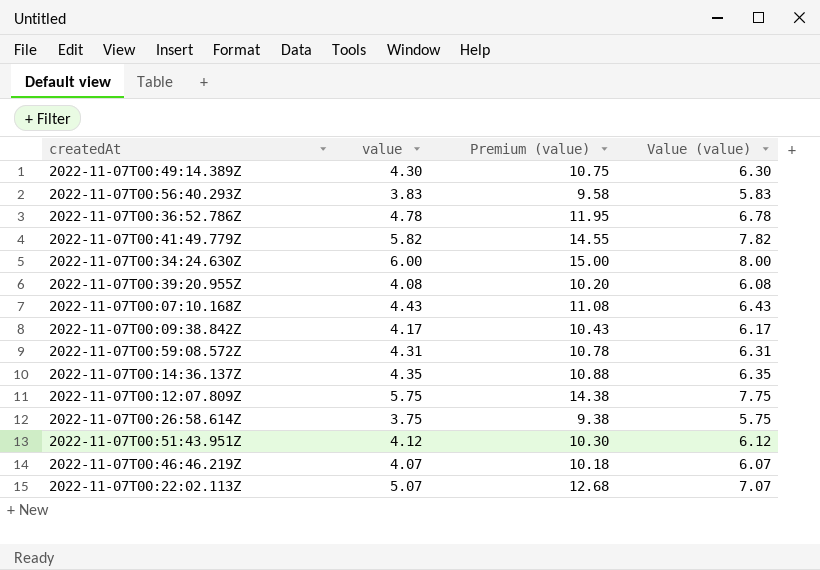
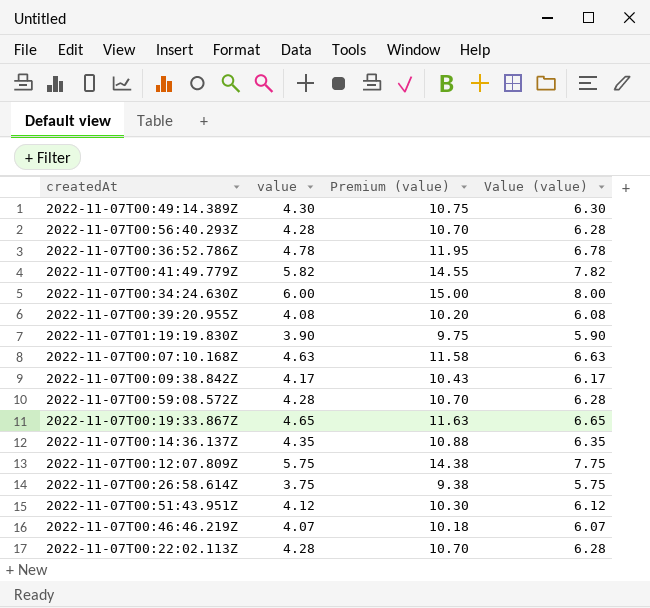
2022-11-07T00:56:40.293Z | value: 3.83 -> 4.28
2022-11-07T00:56:40.293Z | Premium (value): 9.58 -> 10.70
2022-11-07T00:56:40.293Z | Value (value): 5.83 -> 6.28
row 2022-11-07T01:19:19.830Z: none -> 3.90 | 9.75 | 5.90
2022-11-07T00:07:10.168Z | value: 4.43 -> 4.63
2022-11-07T00:07:10.168Z | Premium (value): 11.08 -> 11.58
2022-11-07T00:07:10.168Z | Value (value): 6.43 -> 6.63
2022-11-07T00:59:08.572Z | value: 4.31 -> 4.28
2022-11-07T00:59:08.572Z | Premium (value): 10.78 -> 10.70
2022-11-07T00:59:08.572Z | Value (value): 6.31 -> 6.28
row 2022-11-07T00:19:33.867Z: none -> 4.65 | 11.63 | 6.65
2022-11-07T00:22:02.113Z | value: 5.07 -> 4.28
2022-11-07T00:22:02.113Z | Premium (value): 12.68 -> 10.70
2022-11-07T00:22:02.113Z | Value (value): 7.07 -> 6.28

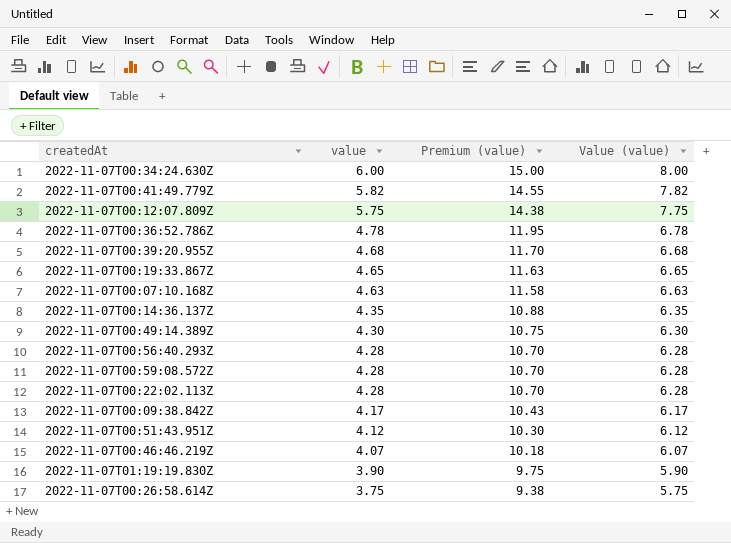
row order: none -> value descending
2022-11-07T00:39:20.955Z | value: 4.08 -> 4.68
2022-11-07T00:39:20.955Z | Premium (value): 10.20 -> 11.70
2022-11-07T00:39:20.955Z | Value (value): 6.08 -> 6.68

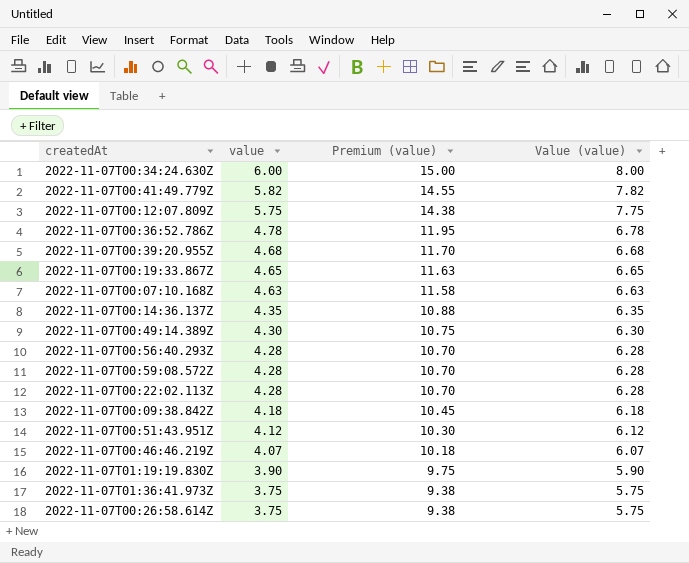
2022-11-07T00:09:38.842Z | value: 4.17 -> 4.18
2022-11-07T00:09:38.842Z | Premium (value): 10.43 -> 10.45
2022-11-07T00:09:38.842Z | Value (value): 6.17 -> 6.18
row 2022-11-07T01:36:41.973Z: none -> 3.75 | 9.38 | 5.75

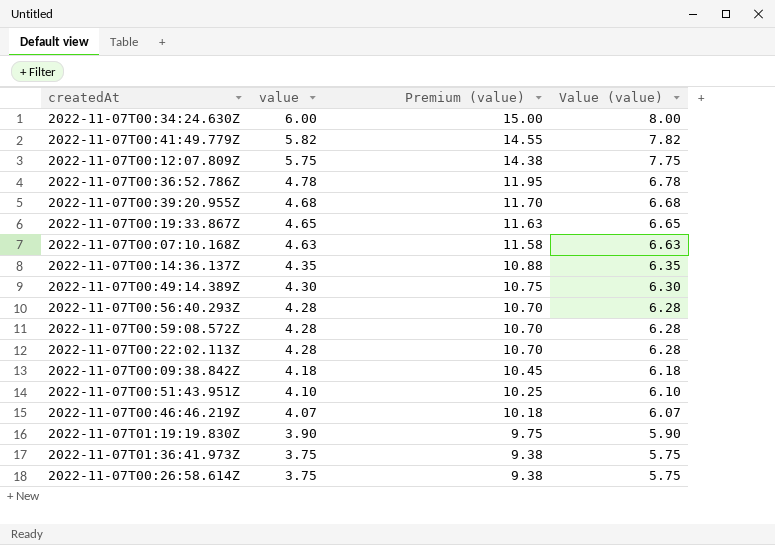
2022-11-07T00:51:43.951Z | value: 4.12 -> 4.10
2022-11-07T00:51:43.951Z | Premium (value): 10.30 -> 10.25
2022-11-07T00:51:43.951Z | Value (value): 6.12 -> 6.10

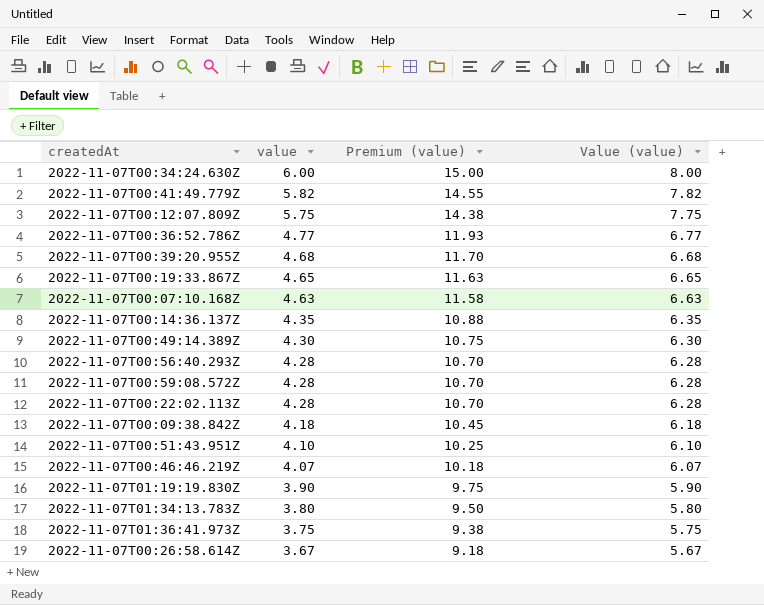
2022-11-07T00:36:52.786Z | value: 4.78 -> 4.77
2022-11-07T00:36:52.786Z | Premium (value): 11.95 -> 11.93
2022-11-07T00:36:52.786Z | Value (value): 6.78 -> 6.77
row 2022-11-07T01:34:13.783Z: none -> 3.80 | 9.50 | 5.80
2022-11-07T00:26:58.614Z | value: 3.75 -> 3.67
2022-11-07T00:26:58.614Z | Premium (value): 9.38 -> 9.18
2022-11-07T00:26:58.614Z | Value (value): 5.75 -> 5.67

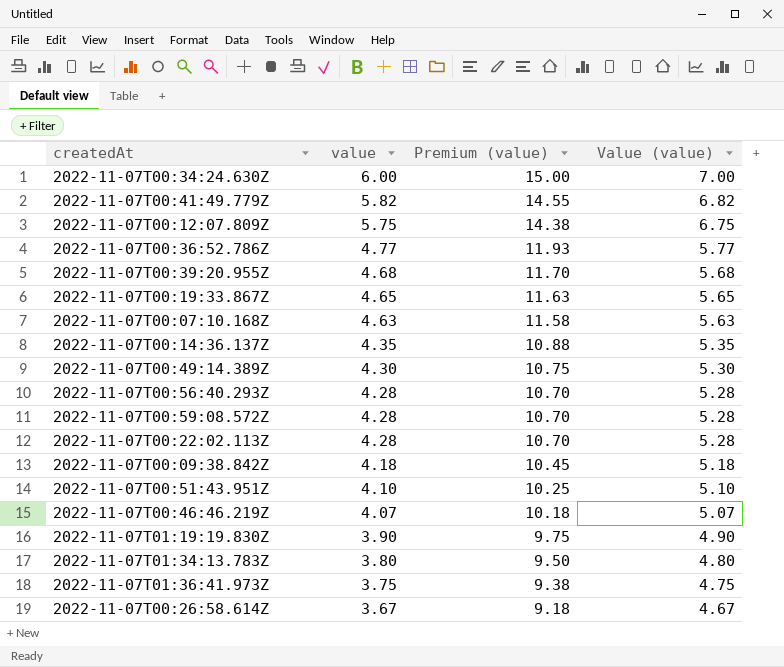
column Value (value) | formula: [value] + 2 -> [value] + 1

